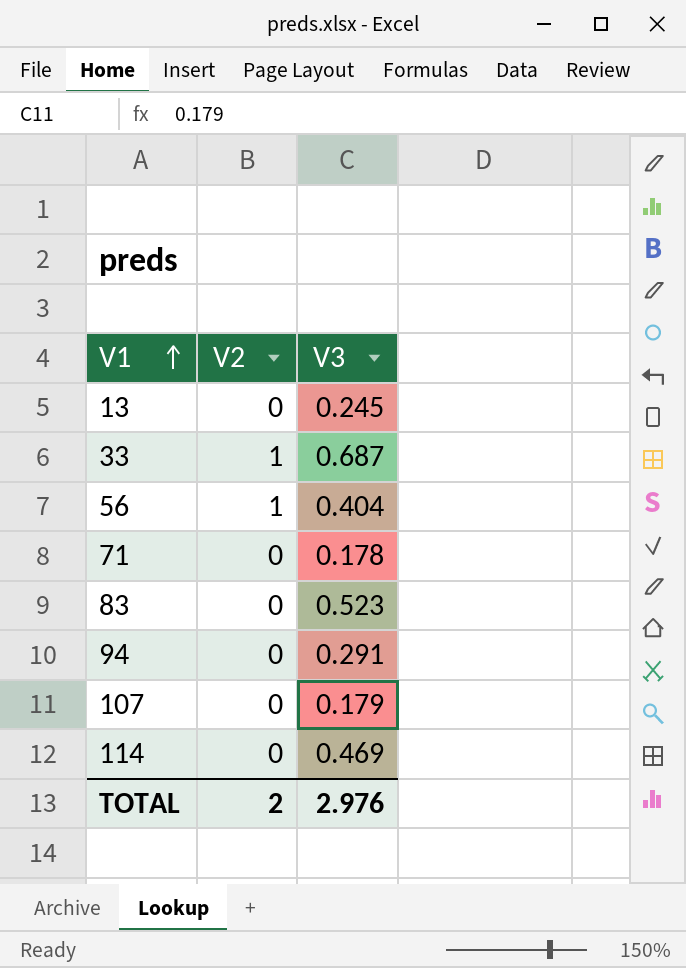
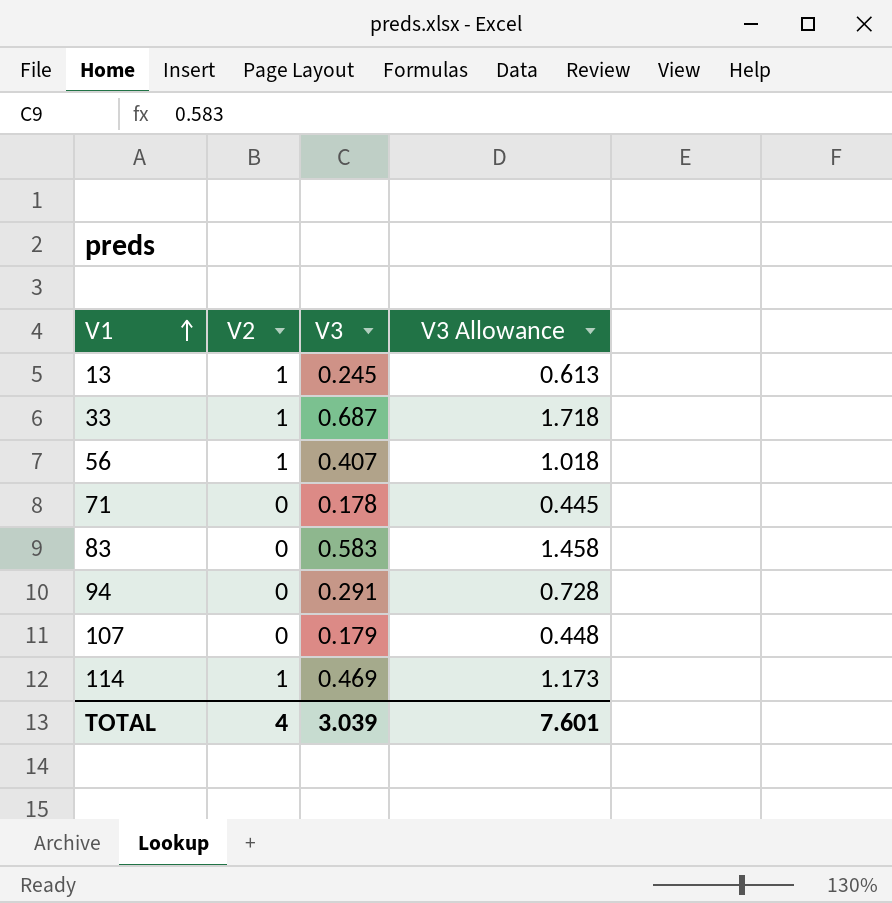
column V3 Allowance | formula: none -> [V3] * 2.5
13 | V2: 0 -> 1
56 | V3: 0.404 -> 0.407
83 | V3: 0.523 -> 0.583
114 | V2: 0 -> 1
TOTAL | V2: 2 -> 4
TOTAL | V3: 2.976 -> 3.039

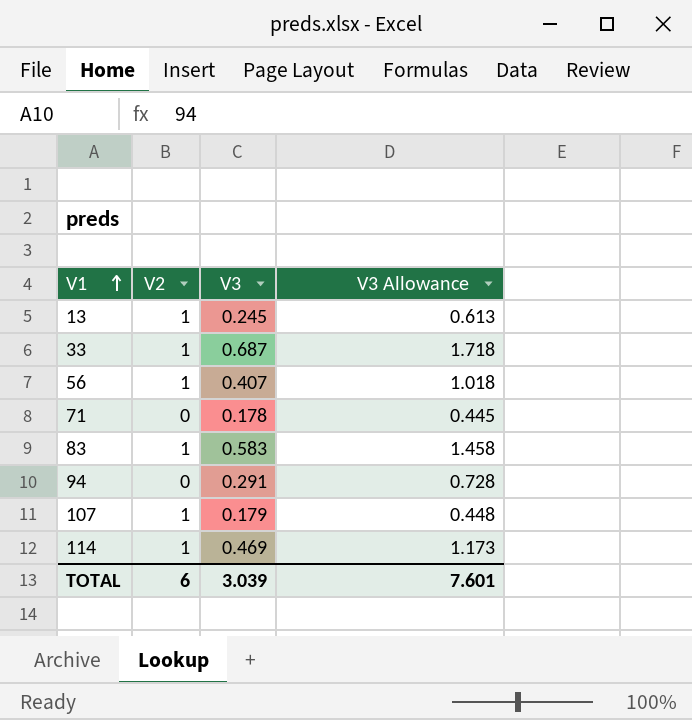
83 | V2: 0 -> 1
107 | V2: 0 -> 1
TOTAL | V2: 4 -> 6

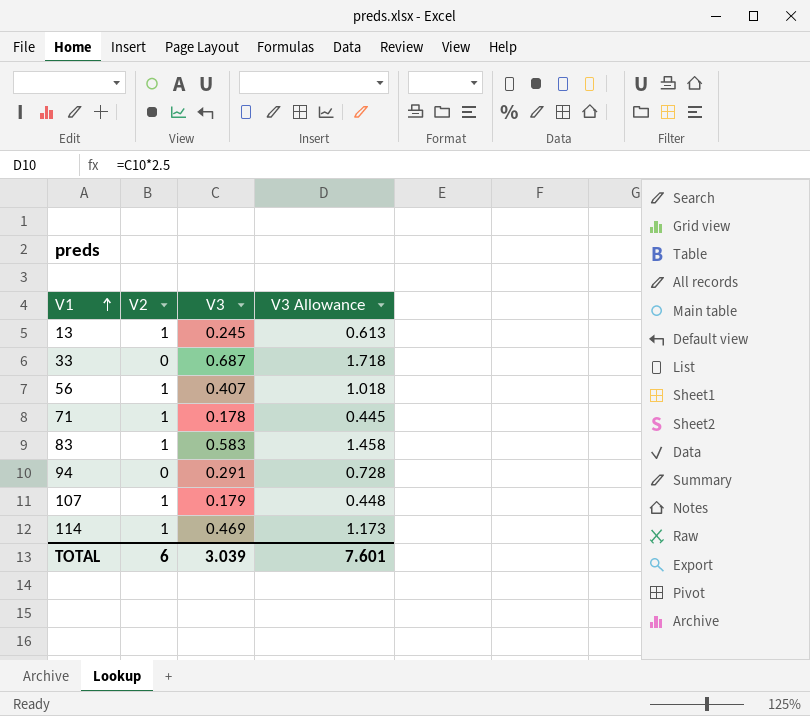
33 | V2: 1 -> 0
71 | V2: 0 -> 1

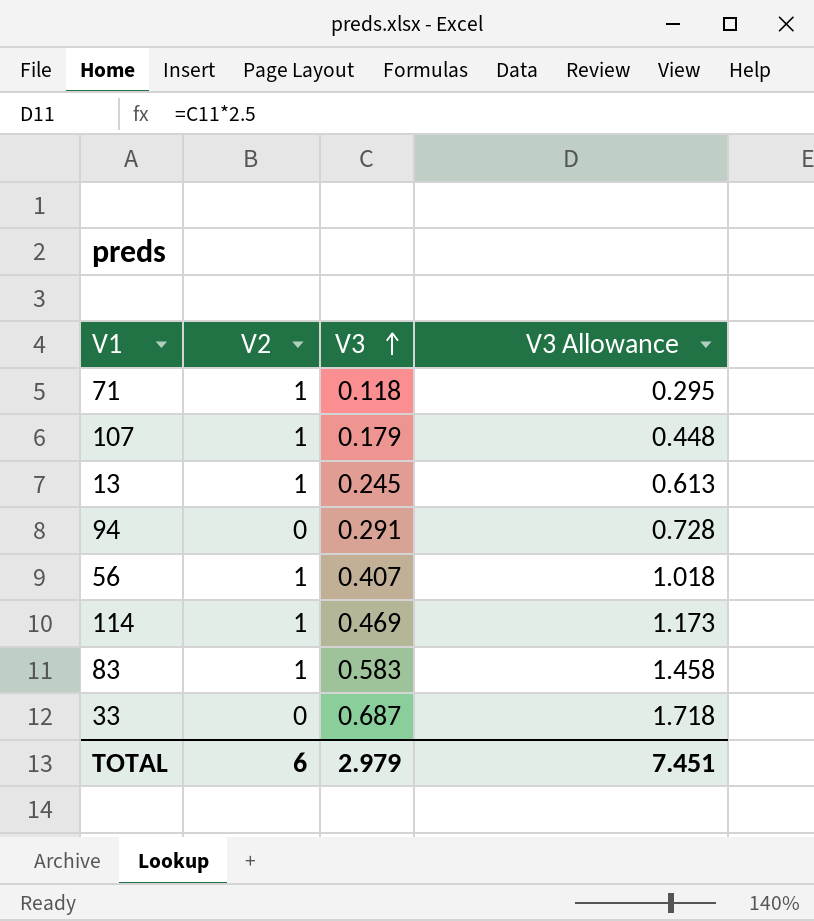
row order: V1 ascending -> V3 ascending
71 | V3: 0.178 -> 0.118
71 | V3 Allowance: 0.445 -> 0.295
TOTAL | V3: 3.039 -> 2.979
TOTAL | V3 Allowance: 7.601 -> 7.451

